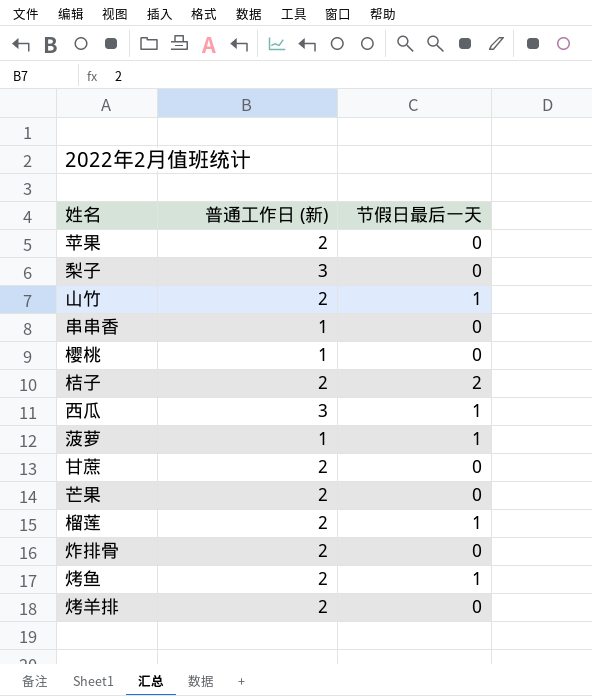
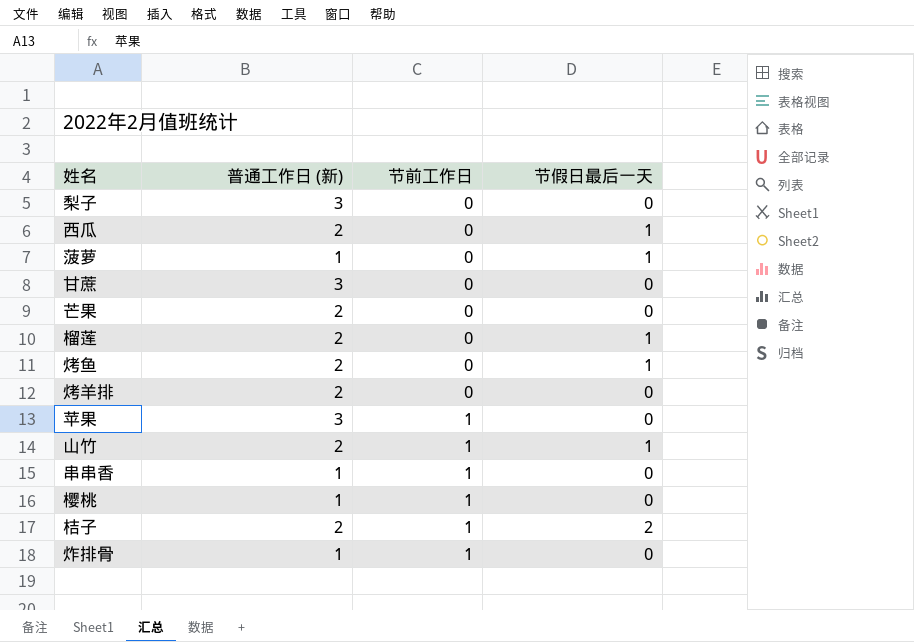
row order: none -> 节前工作日 ascending
column 节前工作日 | position: none -> 3
西瓜 | 普通工作日 (新): 3 -> 2
甘蔗 | 普通工作日 (新): 2 -> 3
苹果 | 普通工作日 (新): 2 -> 3
炸排骨 | 普通工作日 (新): 2 -> 1

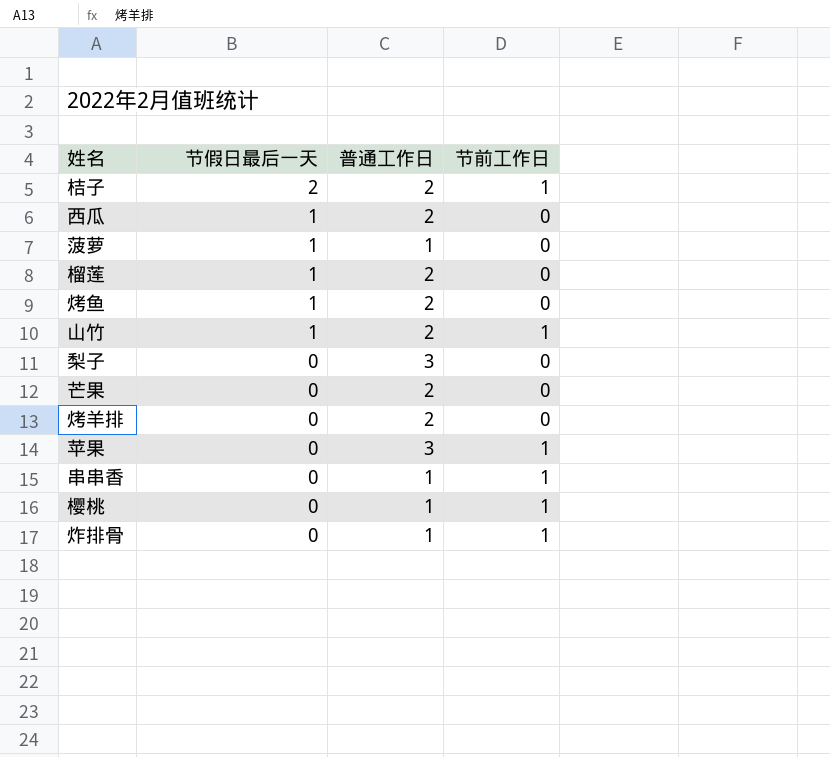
row order: 节前工作日 ascending -> 节假日最后一天 descending
column 节假日最后一天 | position: 4 -> 2
column name: 普通工作日 (新) -> 普通工作日
row 甘蔗: 3 | 0 | 0 -> none

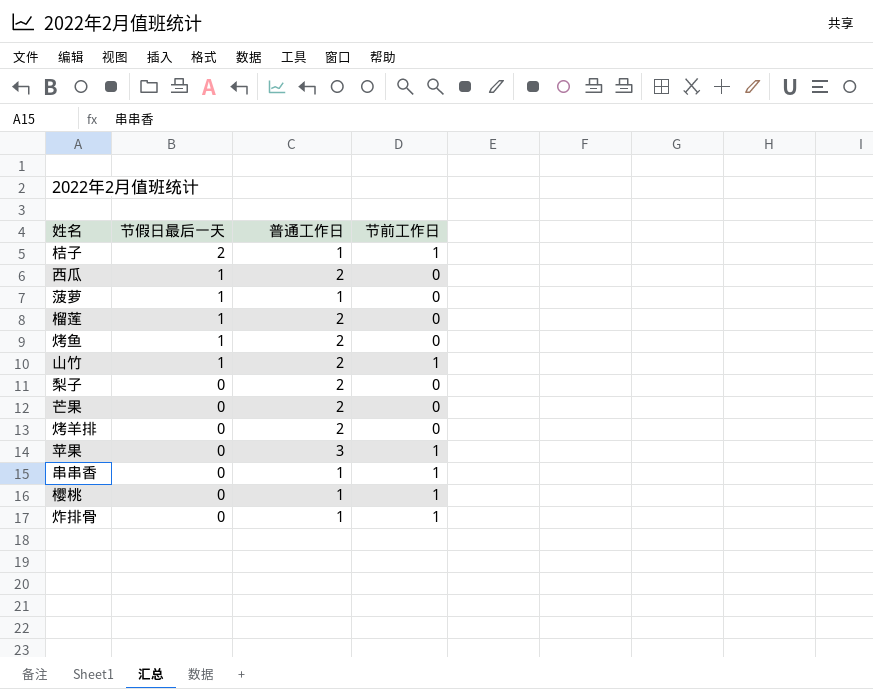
桔子 | 普通工作日: 2 -> 1
梨子 | 普通工作日: 3 -> 2

